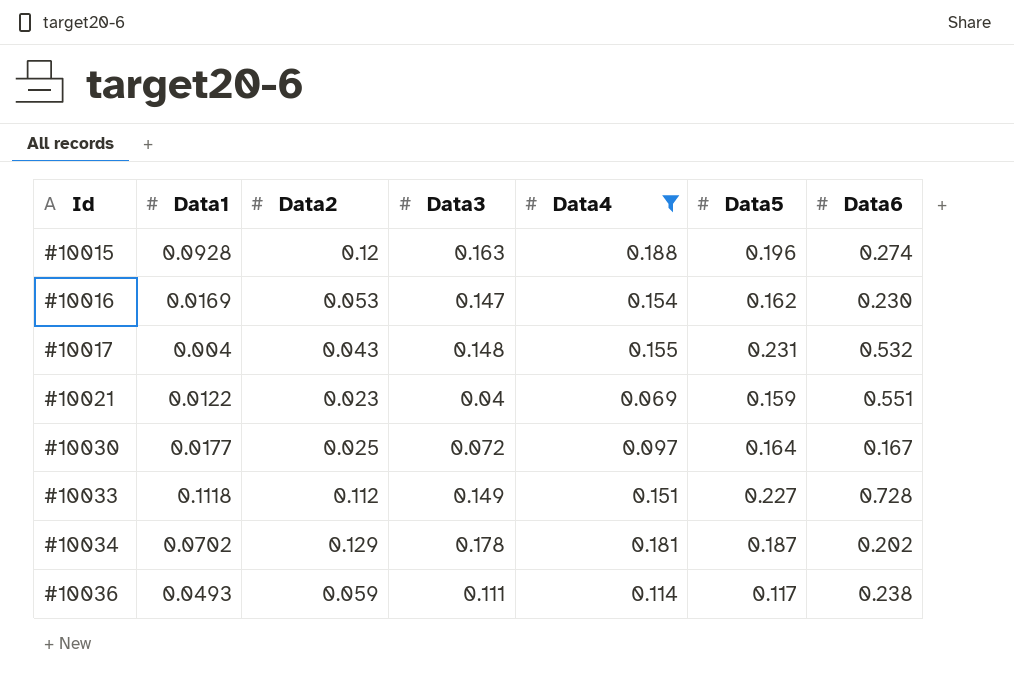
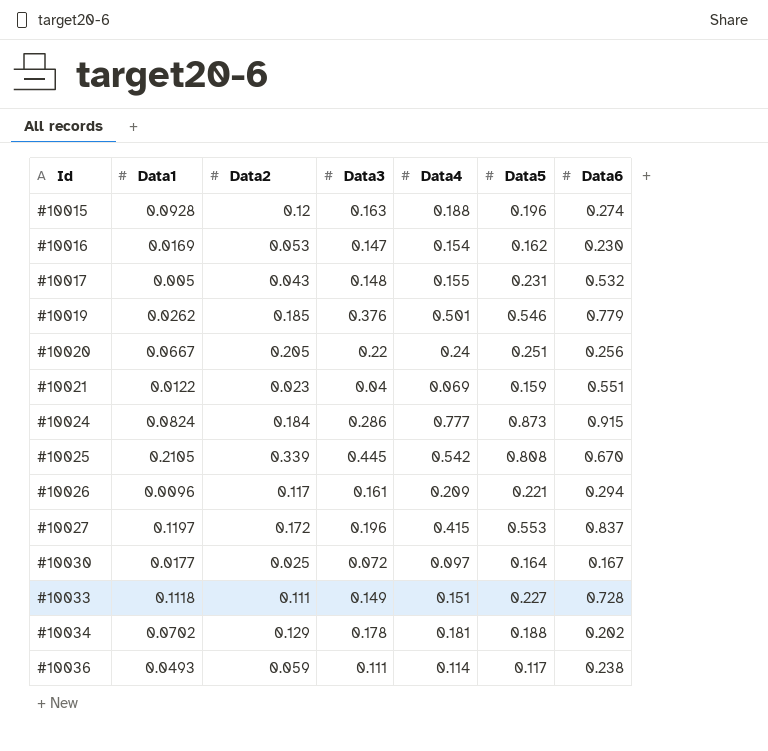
filter: Data4 <= 0.188 -> none
#10017 | Data1: 0.004 -> 0.005
#10033 | Data2: 0.112 -> 0.111
#10034 | Data5: 0.187 -> 0.188

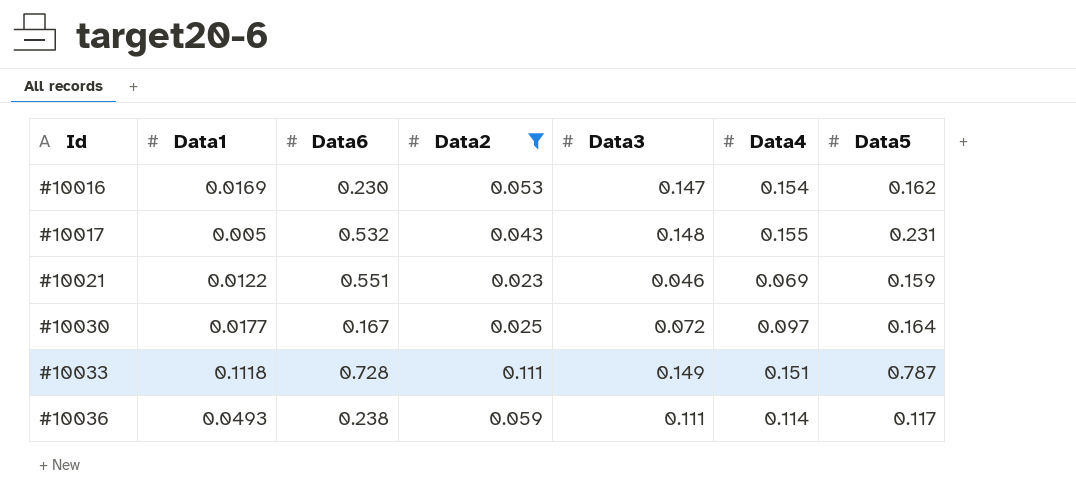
filter: none -> Data2 <= 0.111
column Data6 | position: 7 -> 3
#10021 | Data3: 0.04 -> 0.046
#10033 | Data5: 0.227 -> 0.787

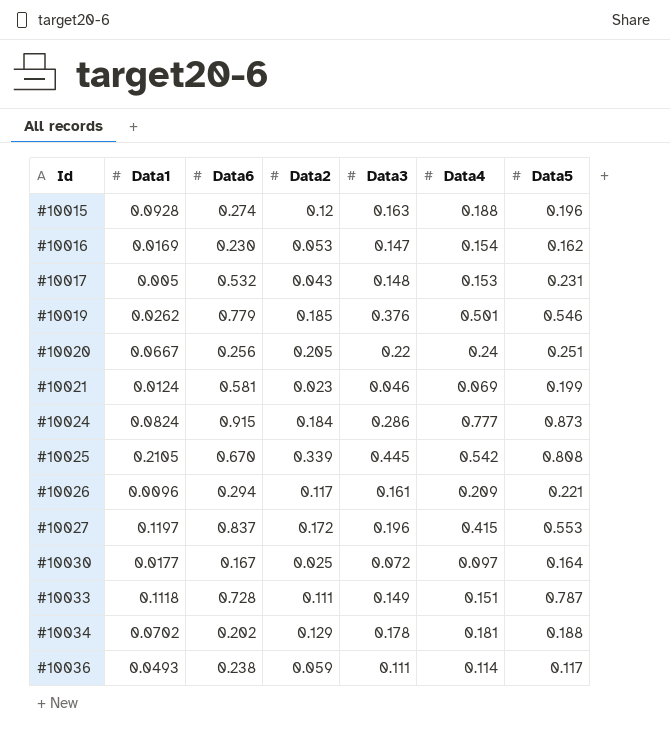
filter: Data2 <= 0.111 -> none
#10017 | Data4: 0.155 -> 0.153
#10021 | Data1: 0.0122 -> 0.0124
#10021 | Data6: 0.551 -> 0.581
#10021 | Data5: 0.159 -> 0.199

